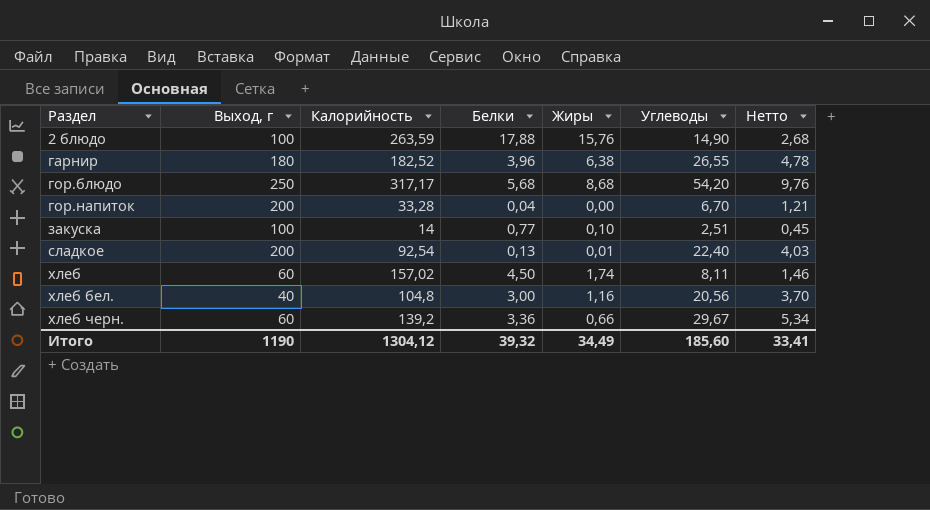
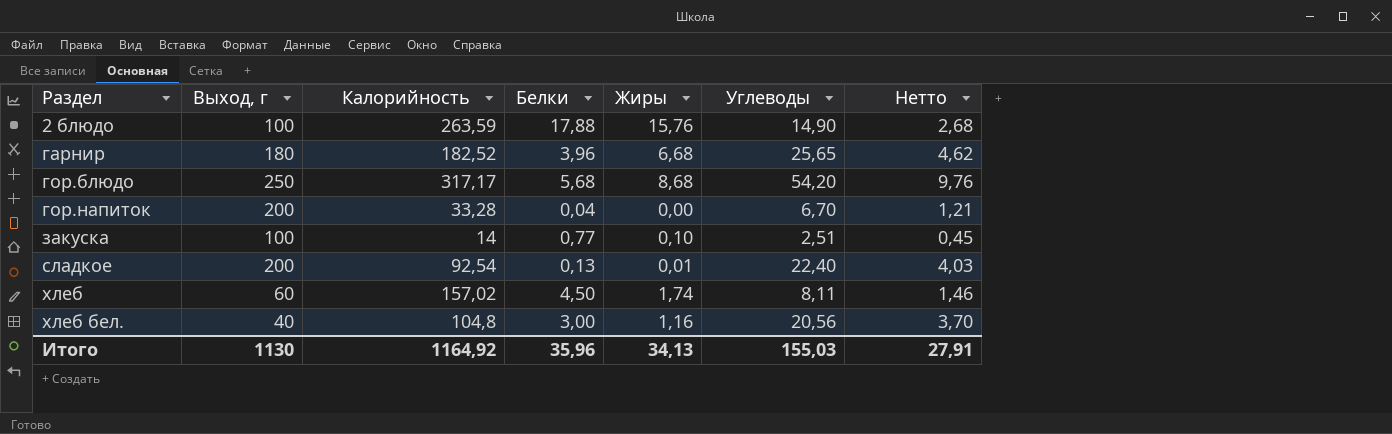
row хлеб черн.: 60 | 139,2 | 3,36 | 0,66 | 29,67 | 5,34 -> none
гарнир | Жиры: 6,38 -> 6,68
гарнир | Углеводы: 26,55 -> 25,65
гарнир | Нетто: 4,78 -> 4,62
Итого | Выход, г: 1190 -> 1130
Итого | Калорийность: 1304,12 -> 1164,92
Итого | Белки: 39,32 -> 35,96
Итого | Жиры: 34,49 -> 34,13
Итого | Углеводы: 185,60 -> 155,03
Итого | Нетто: 33,41 -> 27,91

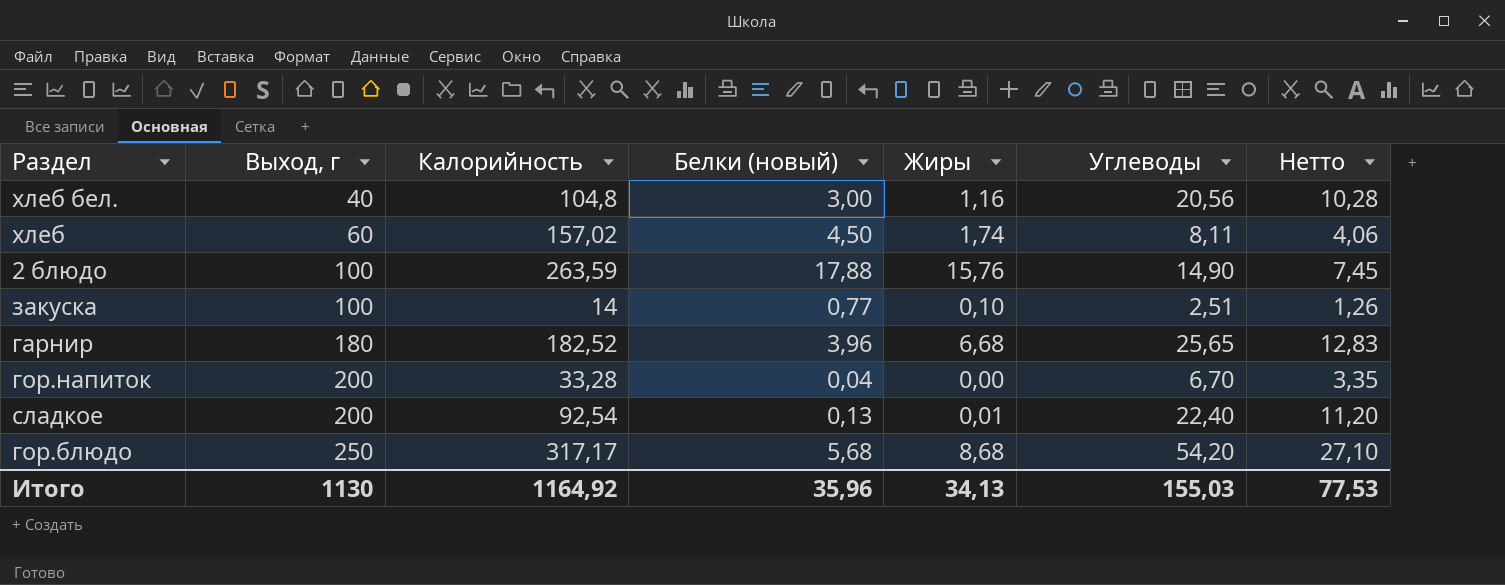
row order: Раздел ascending -> Выход, г ascending
column name: Белки -> Белки (новый)
column Нетто | formula: [Углеводы] * 0,18 -> [Углеводы] * 0,5
Итого | Нетто: 27,91 -> 77,53

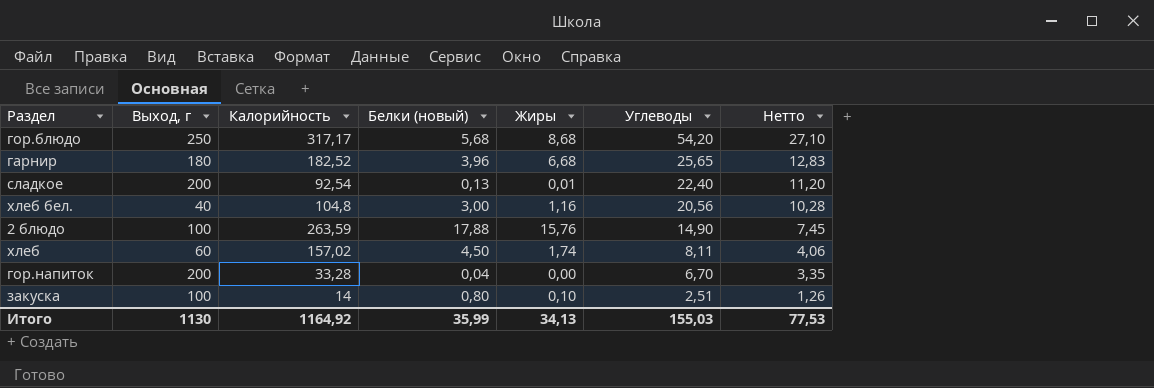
row order: Выход, г ascending -> Углеводы descending
закуска | Белки (новый): 0,77 -> 0,80
Итого | Белки (новый): 35,96 -> 35,99

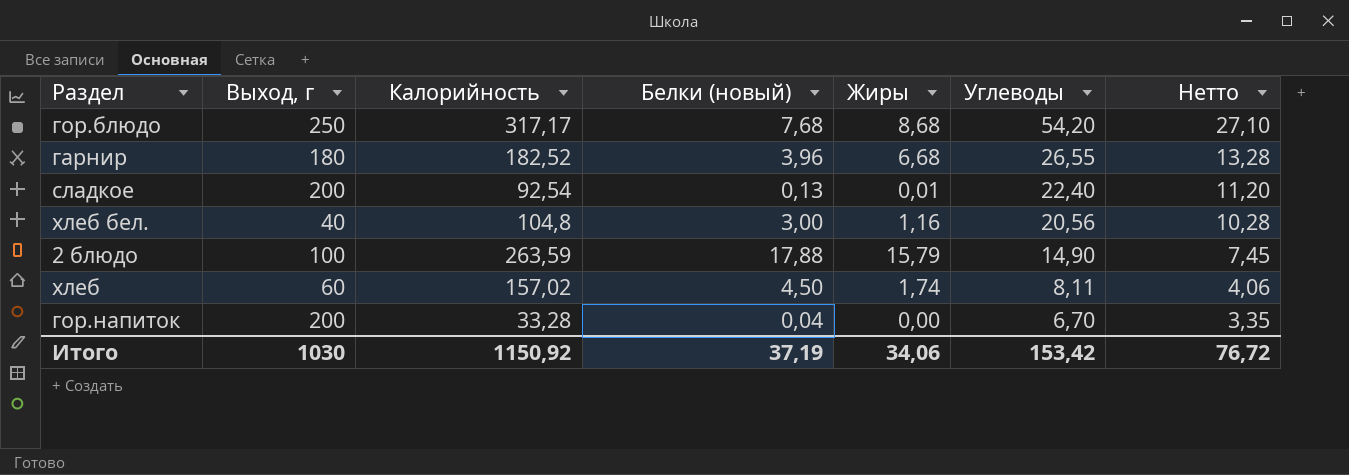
row закуска: 100 | 14 | 0,80 | 0,10 | 2,51 | 1,26 -> none
гор.блюдо | Белки (новый): 5,68 -> 7,68
гарнир | Углеводы: 25,65 -> 26,55
гарнир | Нетто: 12,83 -> 13,28
2 блюдо | Жиры: 15,76 -> 15,79
Итого | Выход, г: 1130 -> 1030
Итого | Калорийность: 1164,92 -> 1150,92
Итого | Белки (новый): 35,99 -> 37,19
Итого | Жиры: 34,13 -> 34,06
Итого | Углеводы: 155,03 -> 153,42
Итого | Нетто: 77,53 -> 76,72

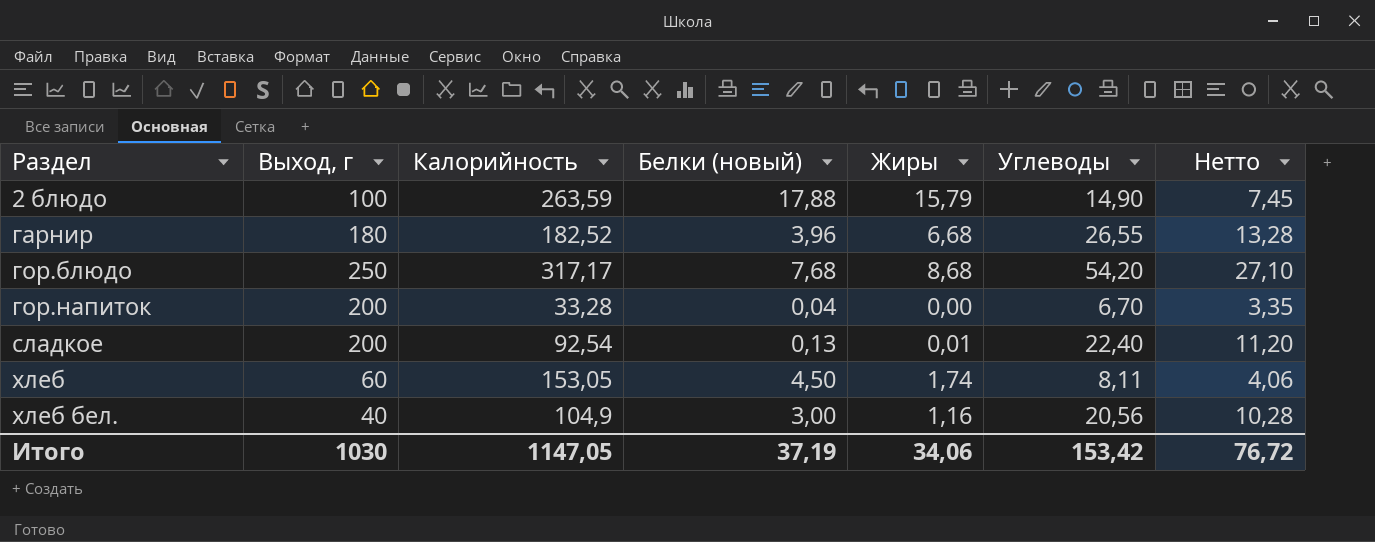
row order: Углеводы descending -> Раздел ascending
хлеб | Калорийность: 157,02 -> 153,05
хлеб бел. | Калорийность: 104,8 -> 104,9
Итого | Калорийность: 1150,92 -> 1147,05

